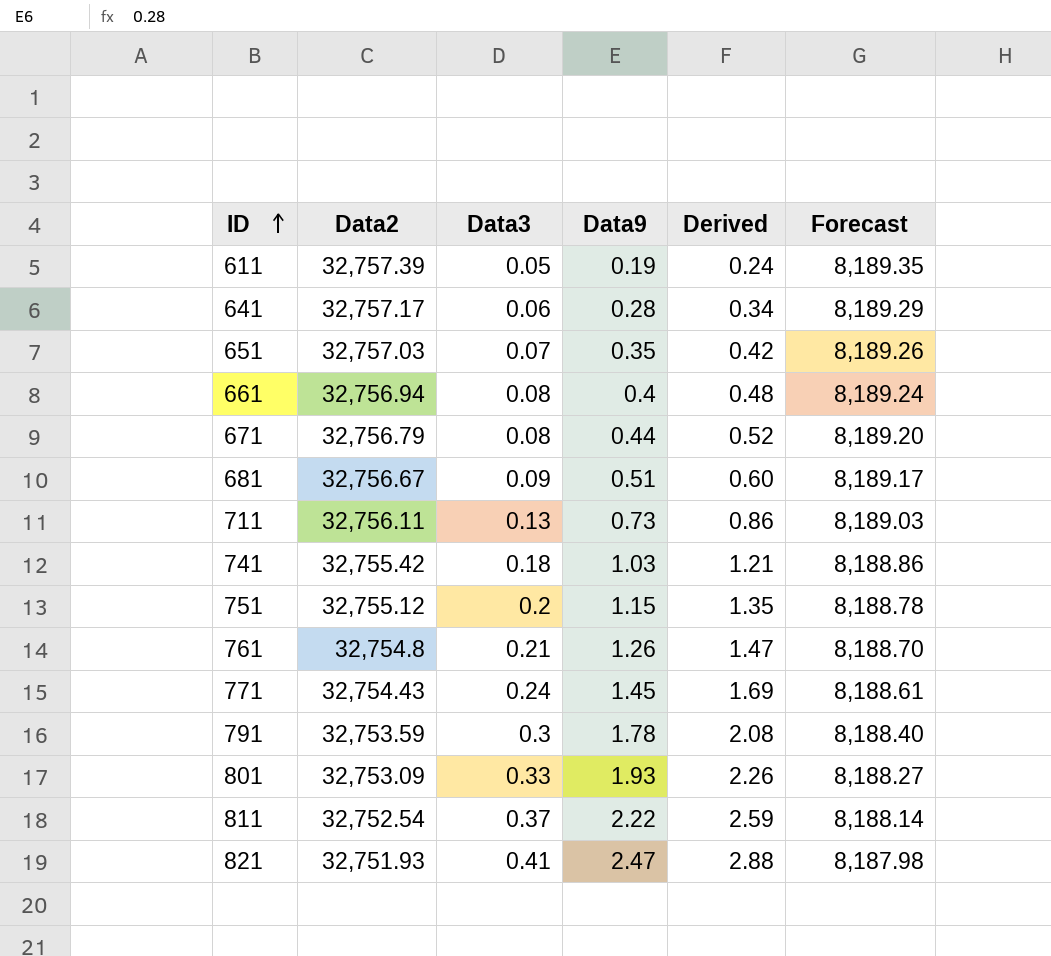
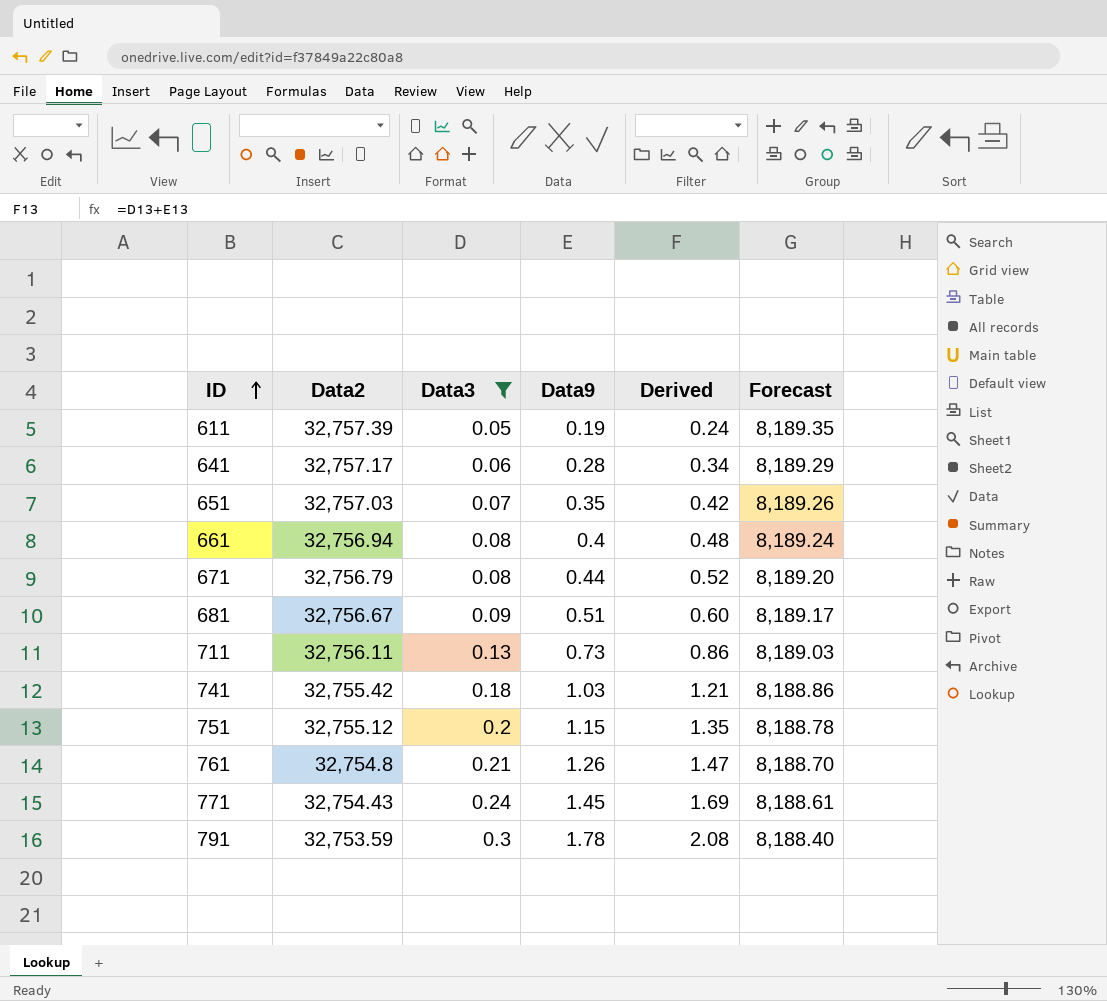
filter: none -> Data3 <= 0.3

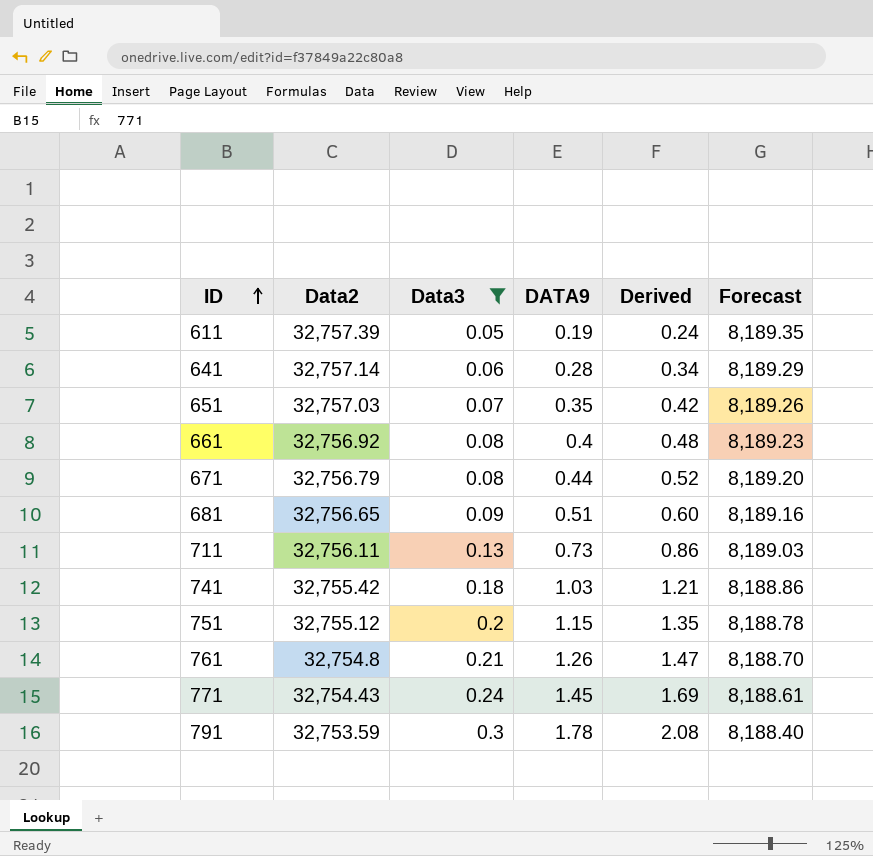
column name: Data9 -> DATA9
641 | Data2: 32,757.17 -> 32,757.14
661 | Data2: 32,756.94 -> 32,756.92
661 | Forecast: 8,189.24 -> 8,189.23
681 | Data2: 32,756.67 -> 32,756.65
681 | Forecast: 8,189.17 -> 8,189.16

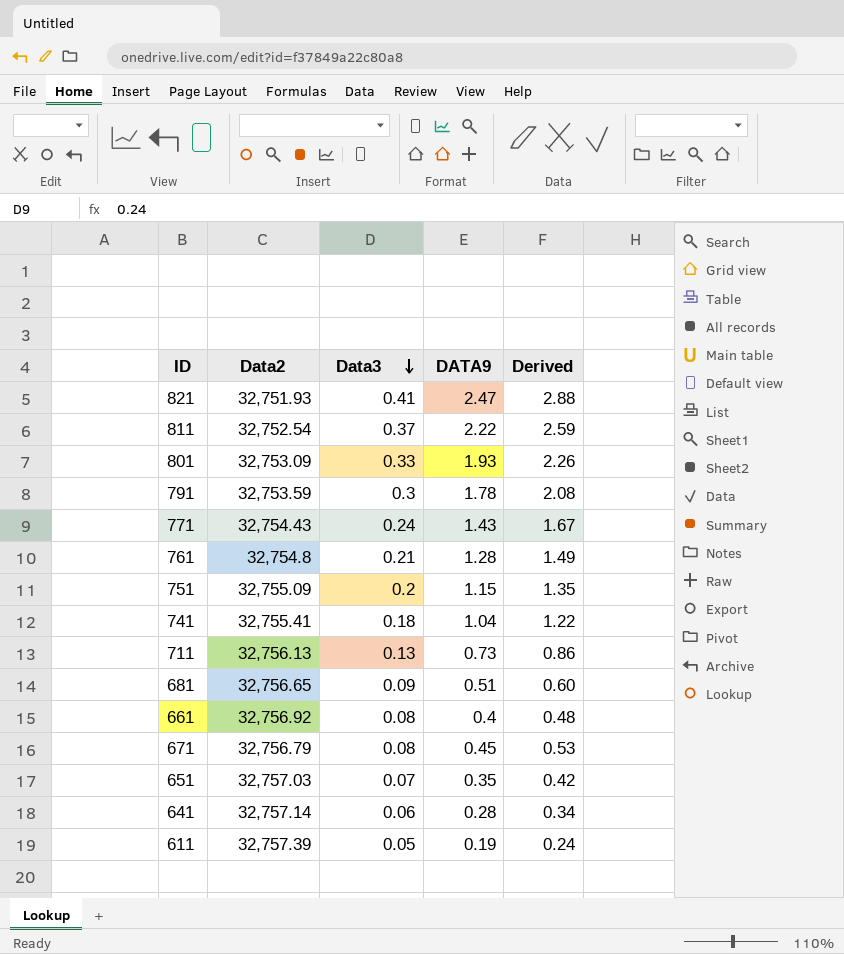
filter: Data3 <= 0.3 -> none
row order: ID ascending -> Data3 descending
column Forecast | formula: [Data2] * 0.25 -> none
771 | DATA9: 1.45 -> 1.43
771 | Derived: 1.69 -> 1.67
761 | DATA9: 1.26 -> 1.28
761 | Derived: 1.47 -> 1.49
751 | Data2: 32,755.12 -> 32,755.09
741 | Data2: 32,755.42 -> 32,755.41
741 | DATA9: 1.03 -> 1.04
741 | Derived: 1.21 -> 1.22
711 | Data2: 32,756.11 -> 32,756.13
671 | DATA9: 0.44 -> 0.45
671 | Derived: 0.52 -> 0.53

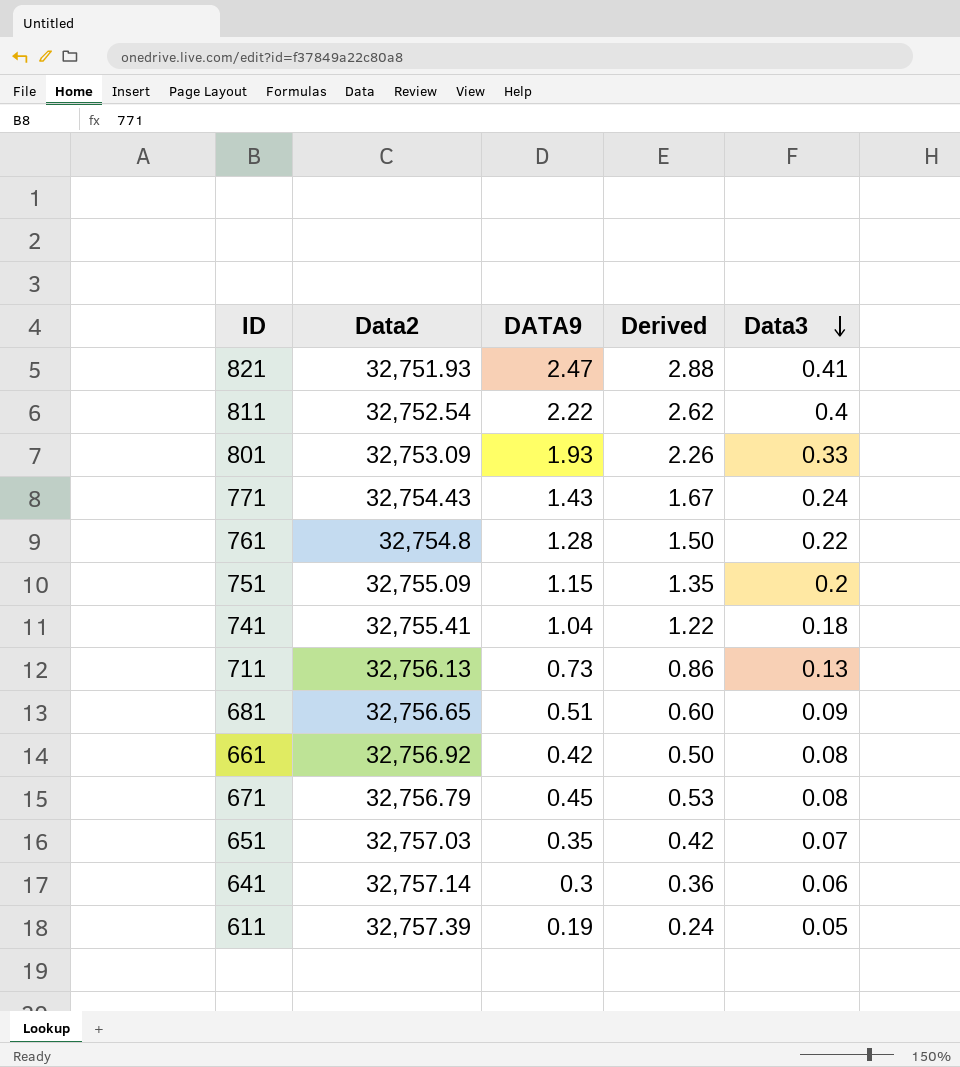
column Data3 | position: 3 -> 5
row 791: 32,753.59 | 0.3 | 1.78 | 2.08 -> none
811 | Derived: 2.59 -> 2.62
811 | Data3: 0.37 -> 0.4
761 | Derived: 1.49 -> 1.50
761 | Data3: 0.21 -> 0.22
661 | DATA9: 0.4 -> 0.42
661 | Derived: 0.48 -> 0.50
641 | DATA9: 0.28 -> 0.3
641 | Derived: 0.34 -> 0.36

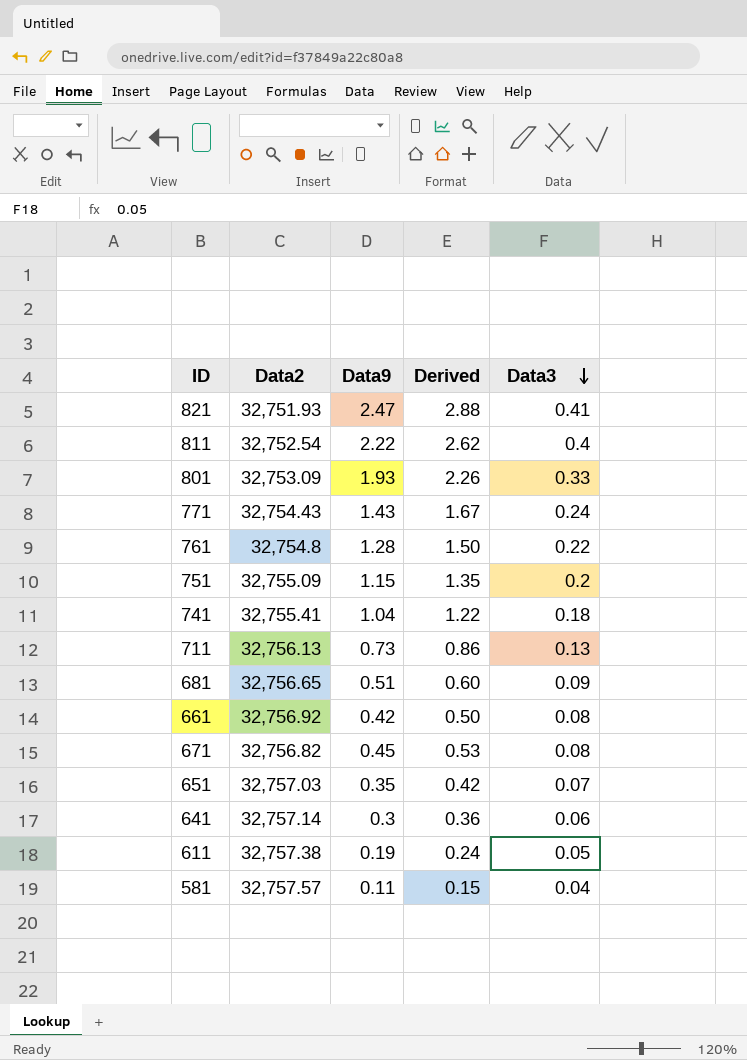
column name: DATA9 -> Data9
671 | Data2: 32,756.79 -> 32,756.82
611 | Data2: 32,757.39 -> 32,757.38
row 581: none -> 32,757.57 | 0.11 | 0.15 | 0.04

